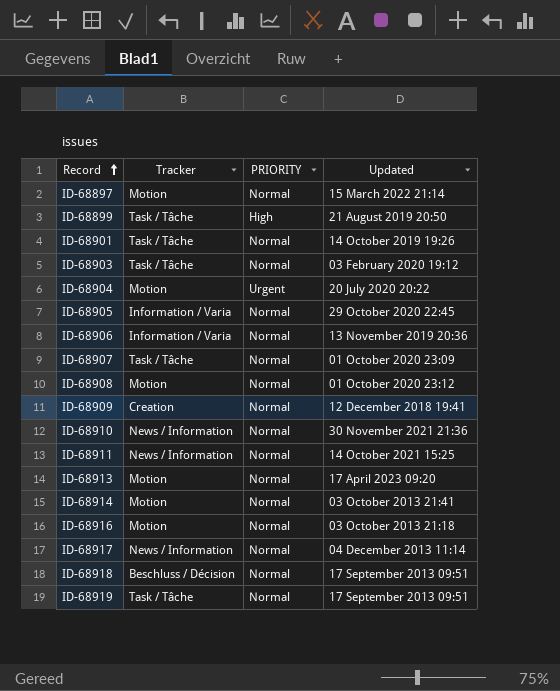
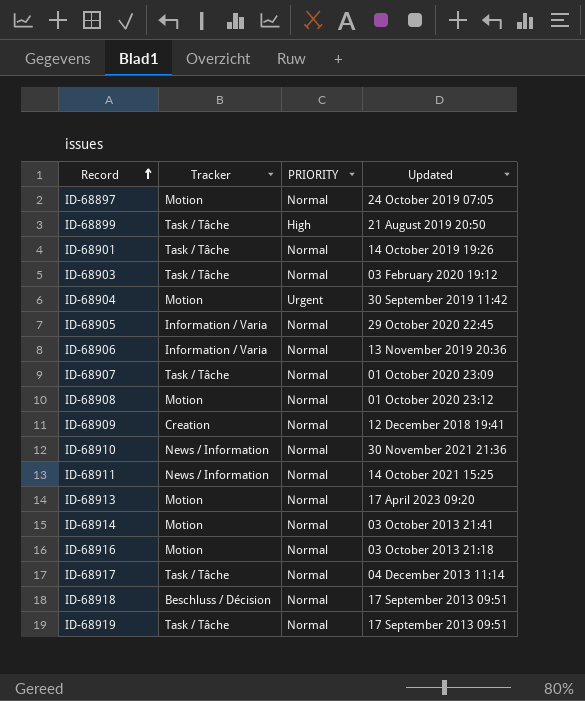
ID-68897 | Updated: 15 March 2022 21:14 -> 24 October 2019 07:05
ID-68904 | Updated: 20 July 2020 20:22 -> 30 September 2019 11:42
ID-68917 | Tracker: News / Information -> Task / Tâche

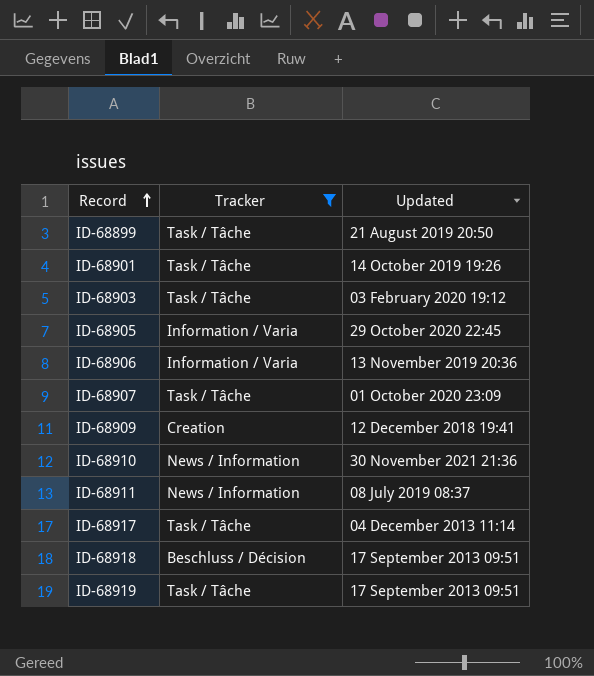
filter: none -> Tracker != Motion
column PRIORITY | position: 3 -> none
ID-68911 | Updated: 14 October 2021 15:25 -> 08 July 2019 08:37

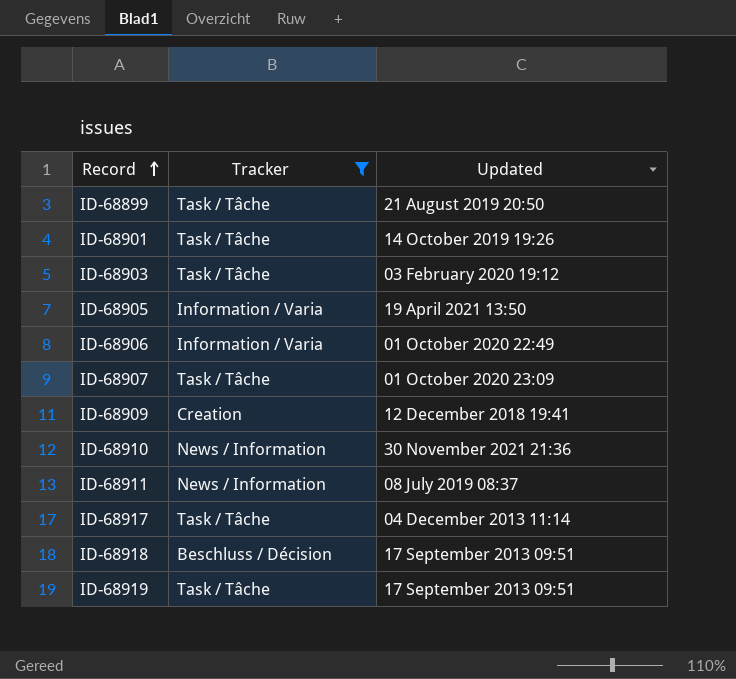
ID-68905 | Updated: 29 October 2020 22:45 -> 19 April 2021 13:50
ID-68906 | Updated: 13 November 2019 20:36 -> 01 October 2020 22:49

